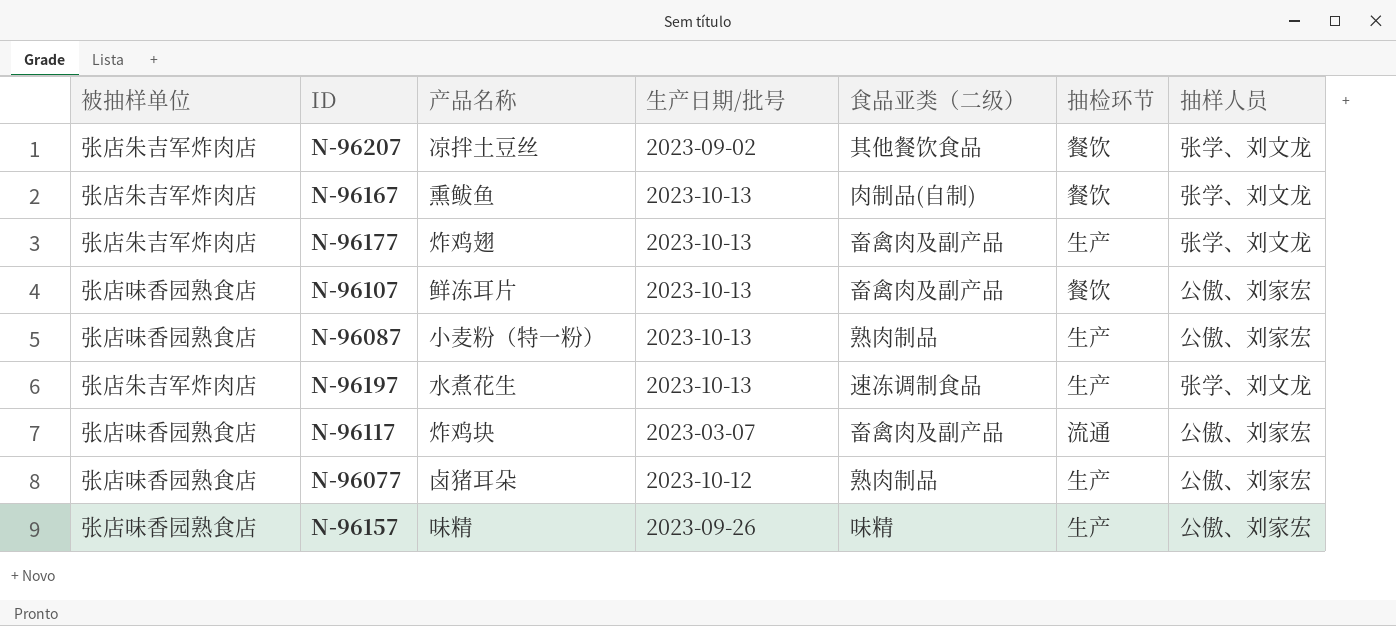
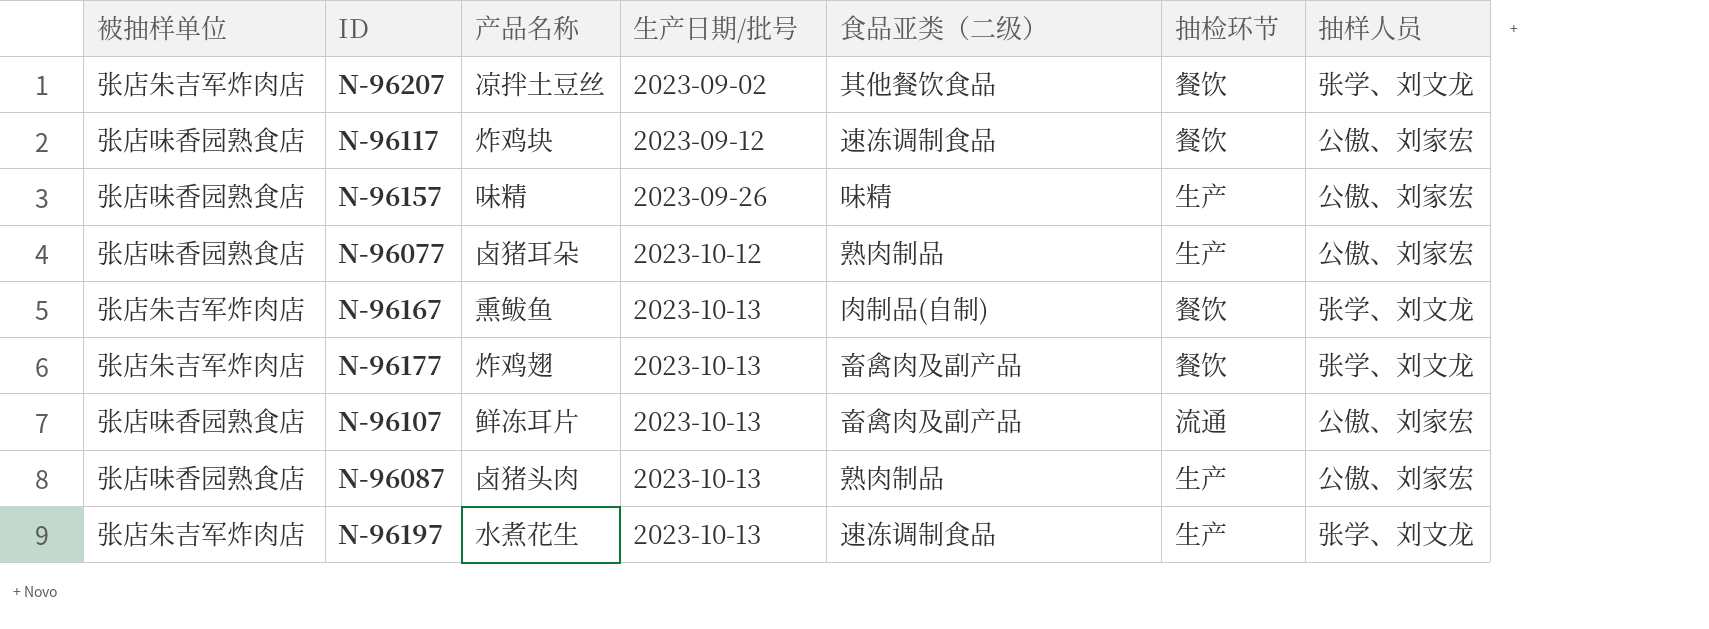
row order: none -> 生产日期/批号 ascending
N-96117 | 生产日期/批号: 2023-03-07 -> 2023-09-12
N-96117 | 食品亚类（二级）: 畜禽肉及副产品 -> 速冻调制食品
N-96117 | 抽检环节: 流通 -> 餐饮
N-96177 | 抽检环节: 生产 -> 餐饮
N-96107 | 抽检环节: 餐饮 -> 流通
N-96087 | 产品名称: 小麦粉（特一粉） -> 卤猪头肉

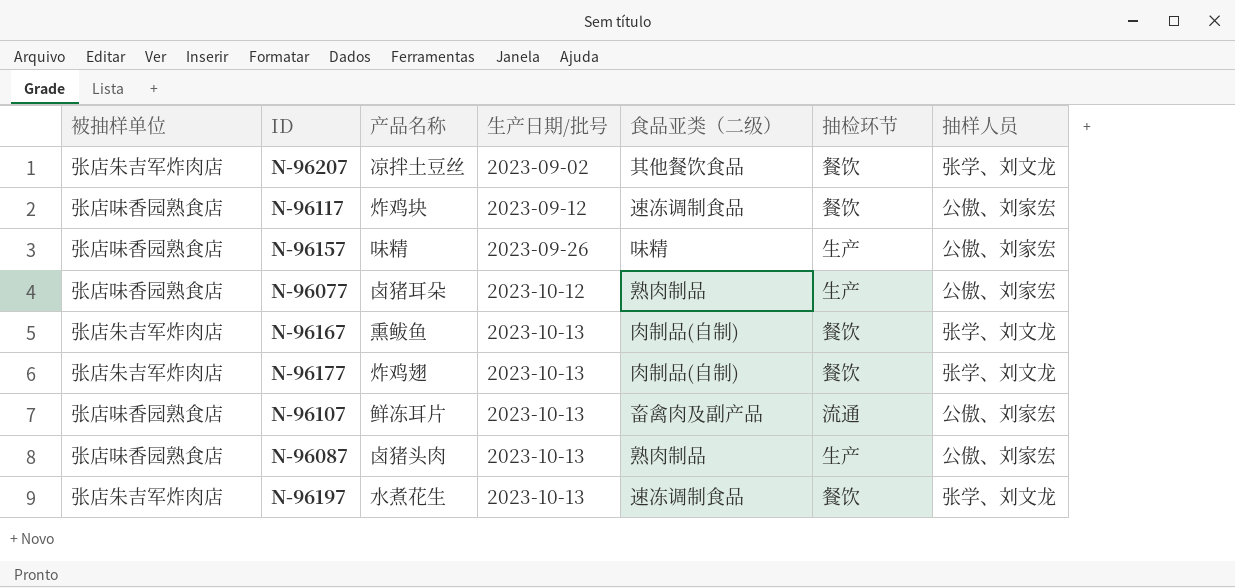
N-96177 | 食品亚类（二级）: 畜禽肉及副产品 -> 肉制品(自制)
N-96197 | 抽检环节: 生产 -> 餐饮

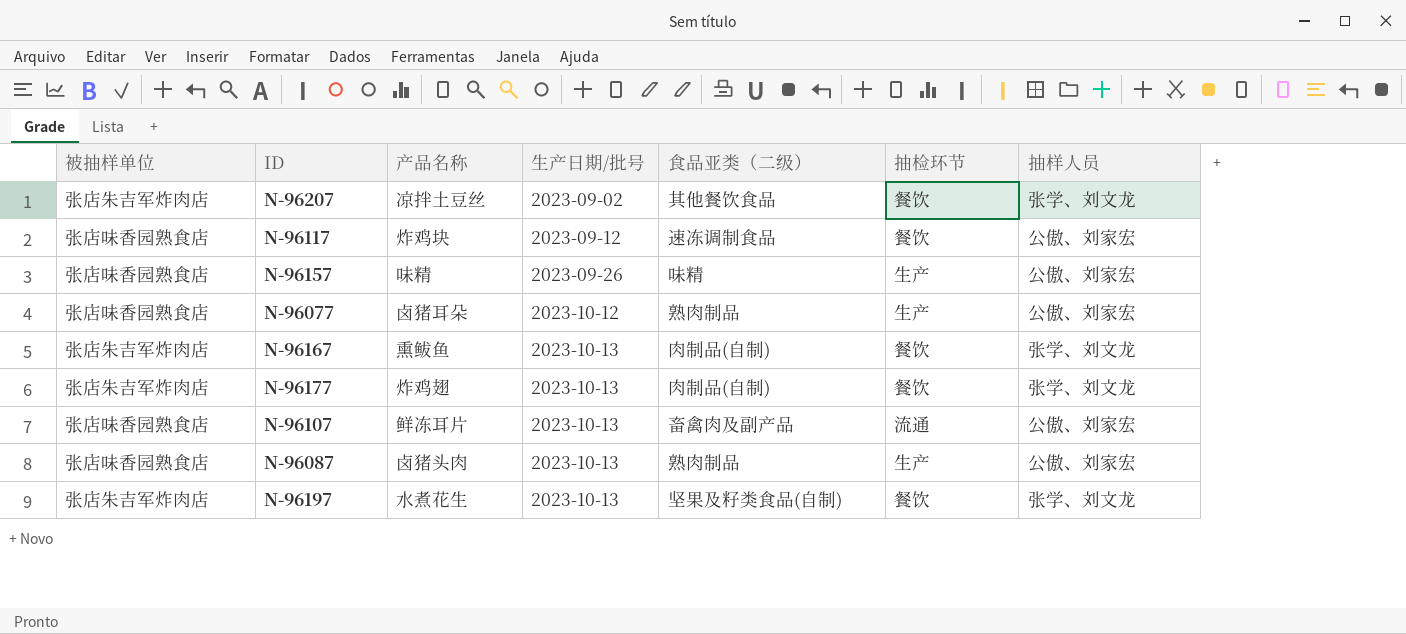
N-96197 | 食品亚类（二级）: 速冻调制食品 -> 坚果及籽类食品(自制)

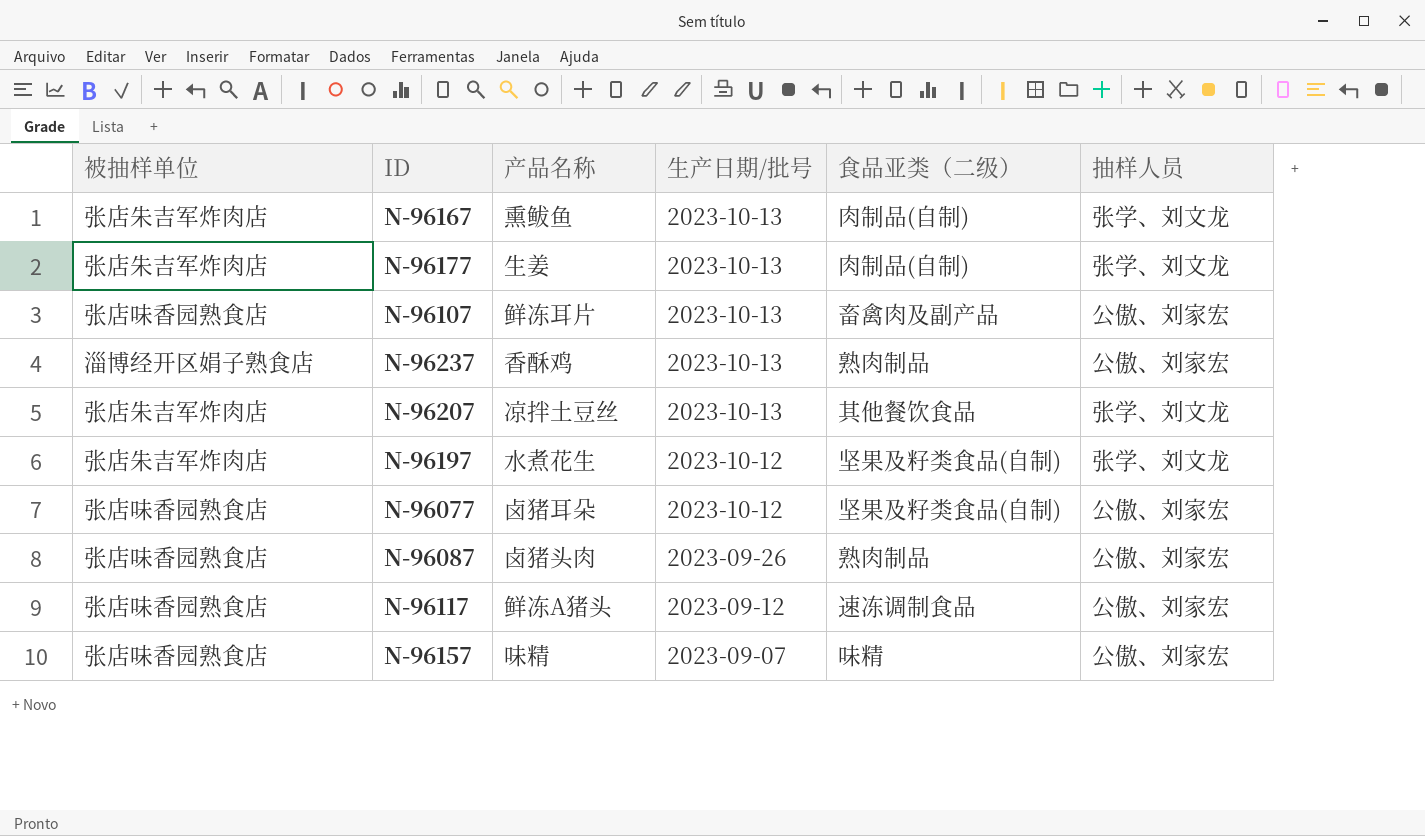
row order: 生产日期/批号 ascending -> 生产日期/批号 descending
column 抽检环节 | position: 6 -> none
N-96177 | 产品名称: 炸鸡翅 -> 生姜
row N-96237: none -> 淄博经开区娟子熟食店 | 香酥鸡 | 2023-10-13 | 熟肉制品 | 公傲、刘家宏
N-96207 | 生产日期/批号: 2023-09-02 -> 2023-10-13
N-96197 | 生产日期/批号: 2023-10-13 -> 2023-10-12
N-96077 | 食品亚类（二级）: 熟肉制品 -> 坚果及籽类食品(自制)
N-96087 | 生产日期/批号: 2023-10-13 -> 2023-09-26
N-96117 | 产品名称: 炸鸡块 -> 鲜冻A猪头
N-96157 | 生产日期/批号: 2023-09-26 -> 2023-09-07

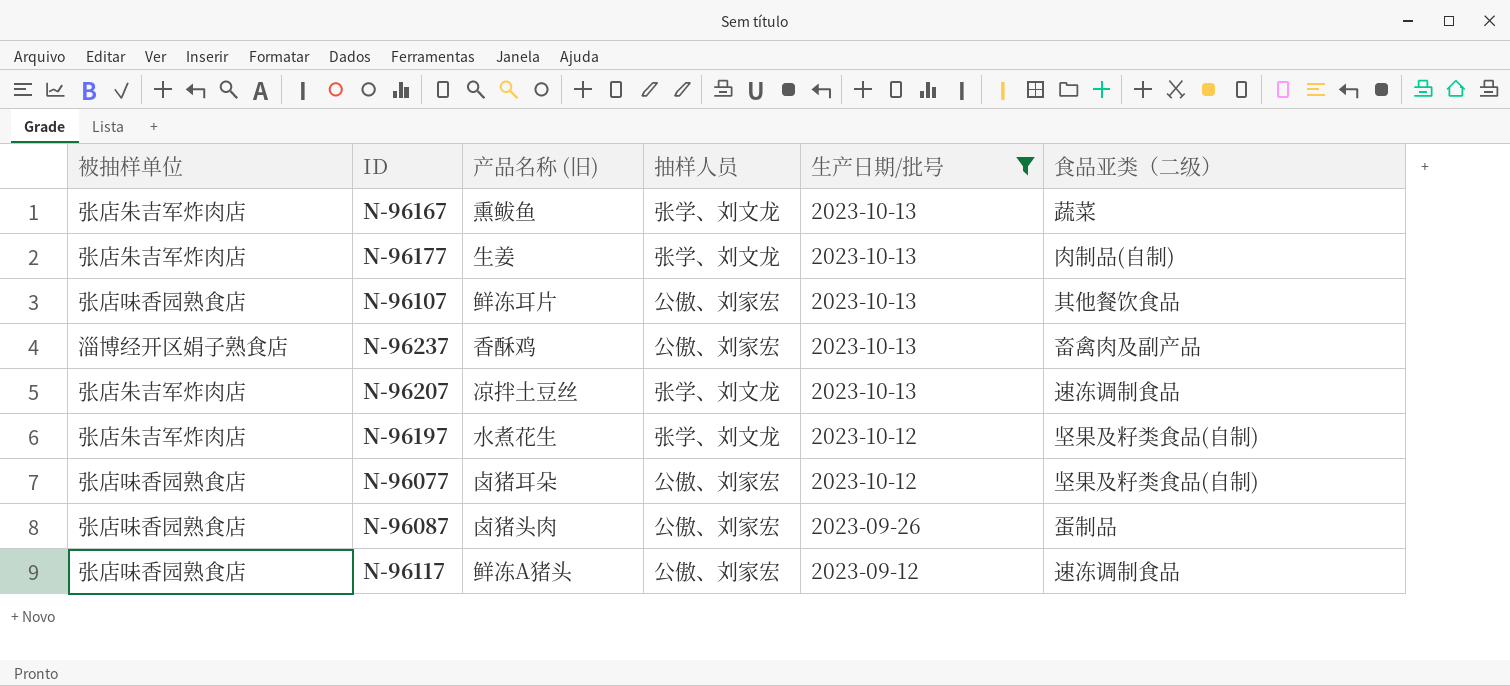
filter: none -> 生产日期/批号 != 2023-09-07
column name: 产品名称 -> 产品名称 (旧)
column 抽样人员 | position: 6 -> 4
N-96167 | 食品亚类（二级）: 肉制品(自制) -> 蔬菜
N-96107 | 食品亚类（二级）: 畜禽肉及副产品 -> 其他餐饮食品
N-96237 | 食品亚类（二级）: 熟肉制品 -> 畜禽肉及副产品
N-96207 | 食品亚类（二级）: 其他餐饮食品 -> 速冻调制食品
N-96087 | 食品亚类（二级）: 熟肉制品 -> 蛋制品

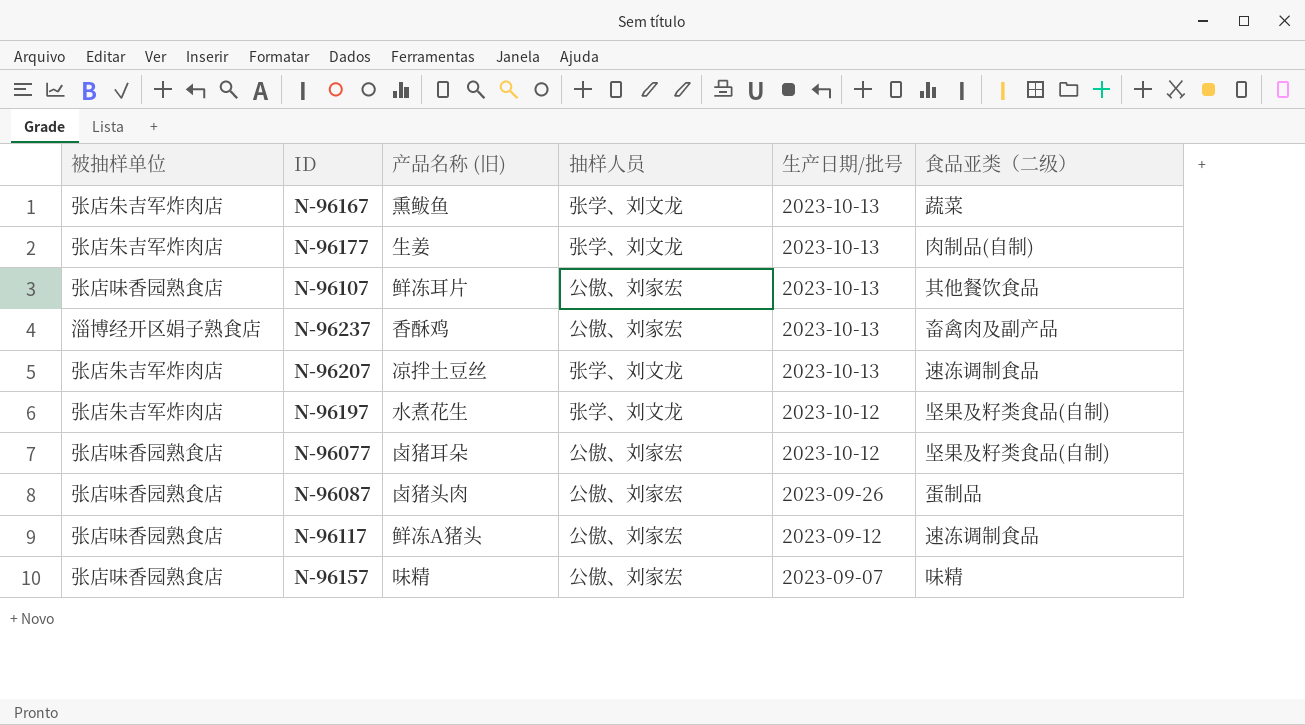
filter: 生产日期/批号 != 2023-09-07 -> none

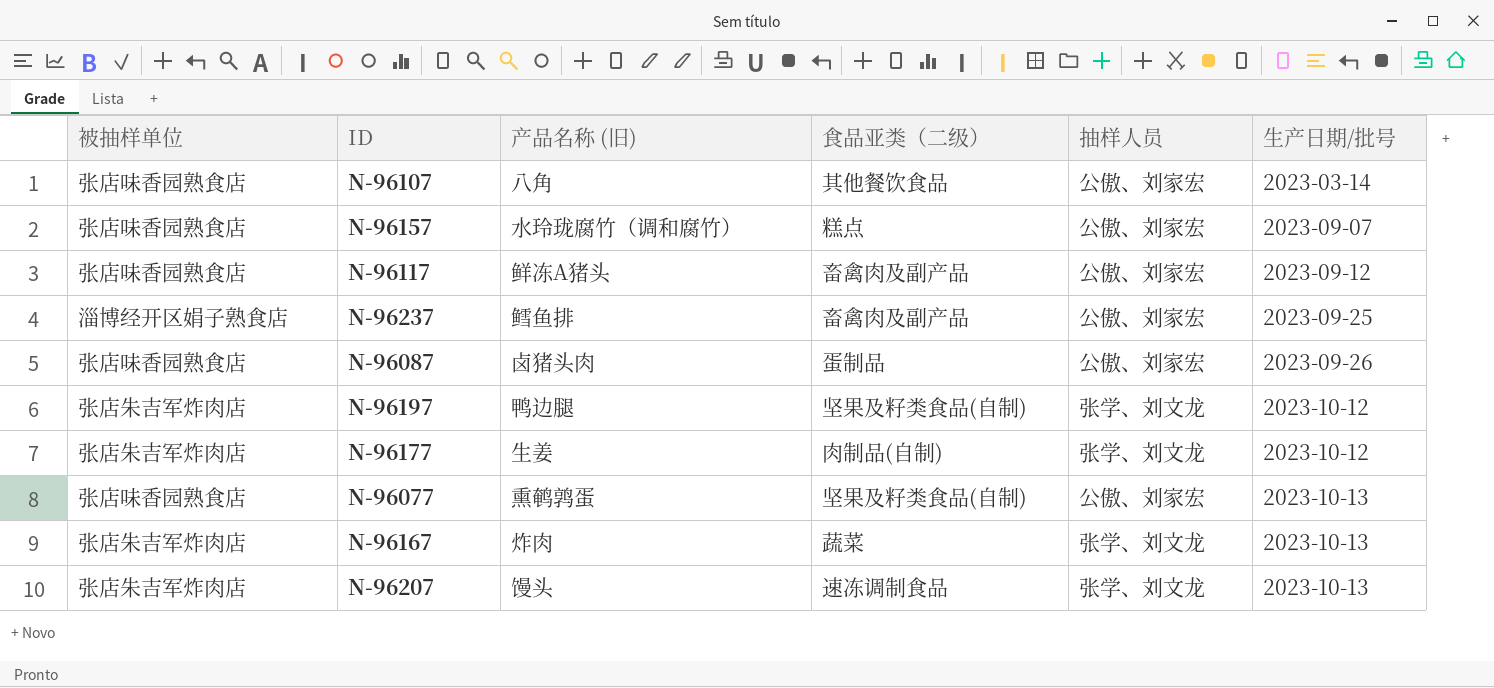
row order: 生产日期/批号 descending -> 生产日期/批号 ascending
column 食品亚类（二级） | position: 6 -> 4
N-96107 | 产品名称 (旧): 鲜冻耳片 -> 八角
N-96107 | 生产日期/批号: 2023-10-13 -> 2023-03-14
N-96157 | 产品名称 (旧): 味精 -> 水玲珑腐竹（调和腐竹）
N-96157 | 食品亚类（二级）: 味精 -> 糕点
N-96117 | 食品亚类（二级）: 速冻调制食品 -> 畜禽肉及副产品
N-96237 | 产品名称 (旧): 香酥鸡 -> 鳕鱼排
N-96237 | 生产日期/批号: 2023-10-13 -> 2023-09-25
N-96197 | 产品名称 (旧): 水煮花生 -> 鸭边腿
N-96177 | 生产日期/批号: 2023-10-13 -> 2023-10-12
N-96077 | 产品名称 (旧): 卤猪耳朵 -> 熏鹌鹑蛋
N-96077 | 生产日期/批号: 2023-10-12 -> 2023-10-13
N-96167 | 产品名称 (旧): 熏鲅鱼 -> 炸肉
N-96207 | 产品名称 (旧): 凉拌土豆丝 -> 馒头

